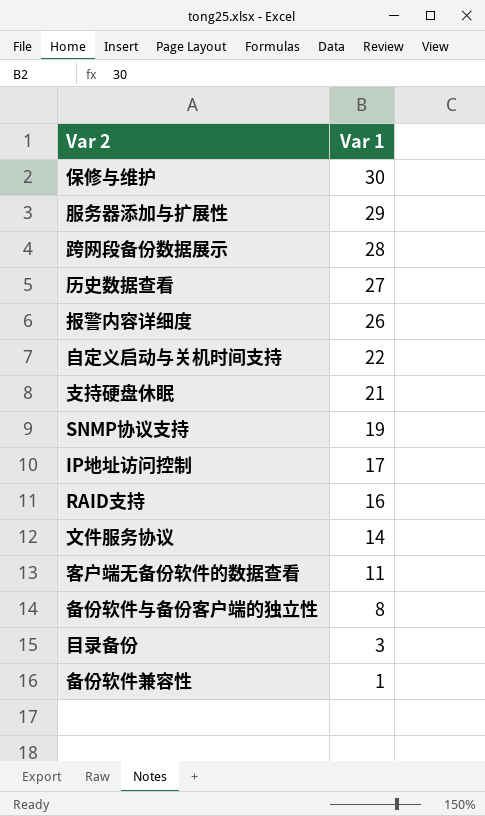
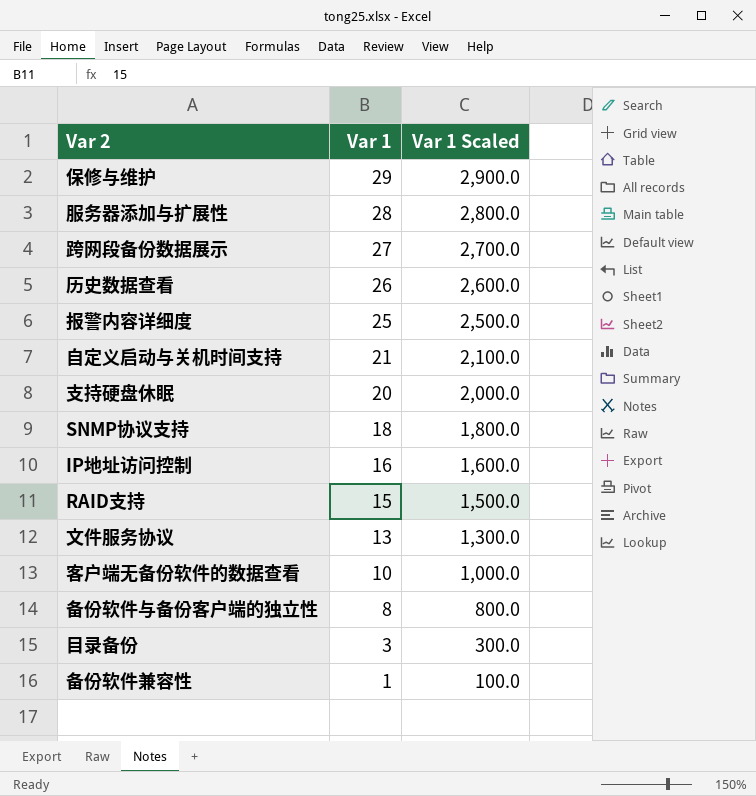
column Var 1 Scaled | formula: none -> [Var 1] * 100
保修与维护 | Var 1: 30 -> 29
服务器添加与扩展性 | Var 1: 29 -> 28
跨网段备份数据展示 | Var 1: 28 -> 27
历史数据查看 | Var 1: 27 -> 26
报警内容详细度 | Var 1: 26 -> 25
自定义启动与关机时间支持 | Var 1: 22 -> 21
支持硬盘休眠 | Var 1: 21 -> 20
SNMP协议支持 | Var 1: 19 -> 18
IP地址访问控制 | Var 1: 17 -> 16
RAID支持 | Var 1: 16 -> 15
文件服务协议 | Var 1: 14 -> 13
客户端无备份软件的数据查看 | Var 1: 11 -> 10

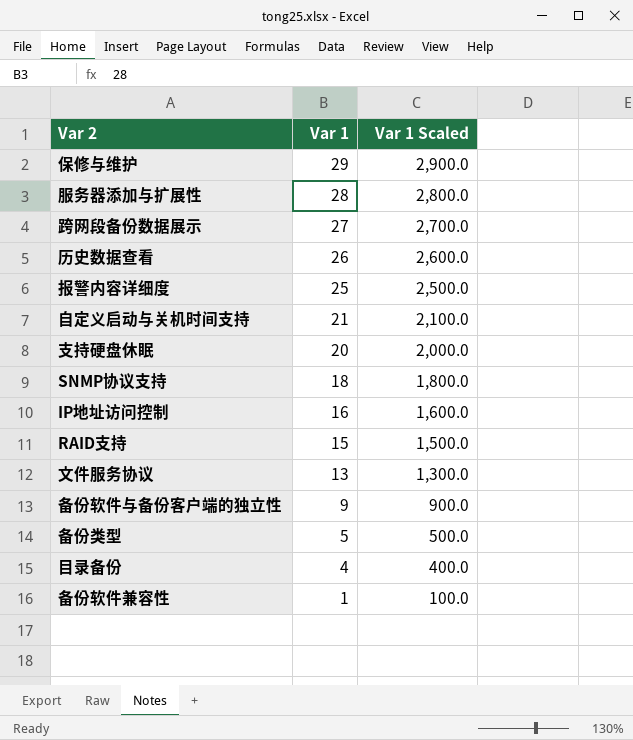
row 客户端无备份软件的数据查看: 10 | 1,000.0 -> none
备份软件与备份客户端的独立性 | Var 1: 8 -> 9
备份软件与备份客户端的独立性 | Var 1 Scaled: 800.0 -> 900.0
row 备份类型: none -> 5 | 500.0
目录备份 | Var 1: 3 -> 4
目录备份 | Var 1 Scaled: 300.0 -> 400.0

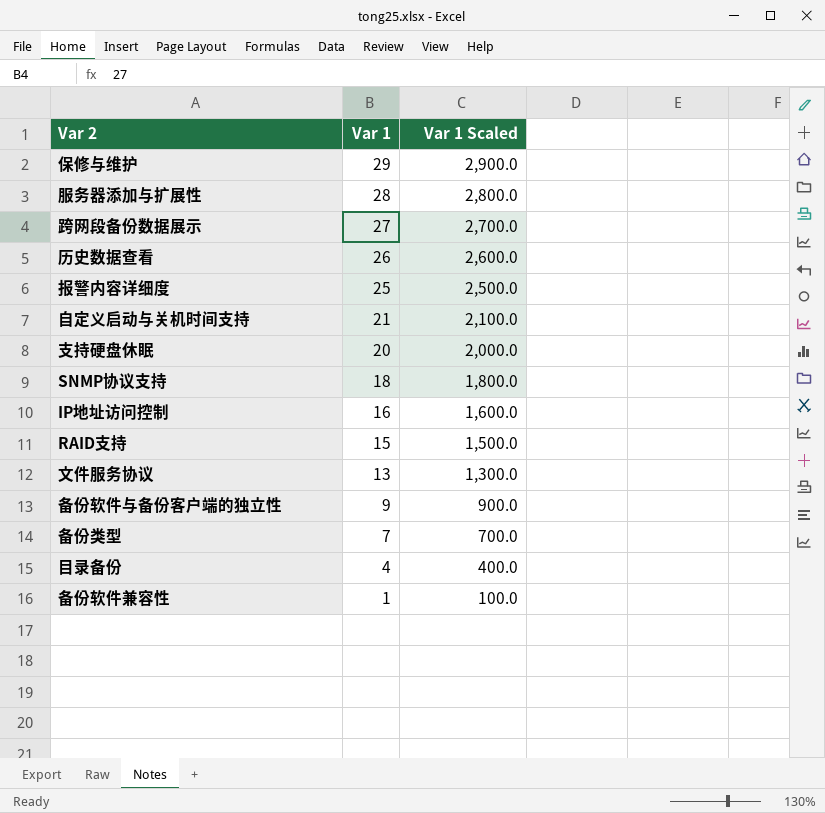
备份类型 | Var 1: 5 -> 7
备份类型 | Var 1 Scaled: 500.0 -> 700.0

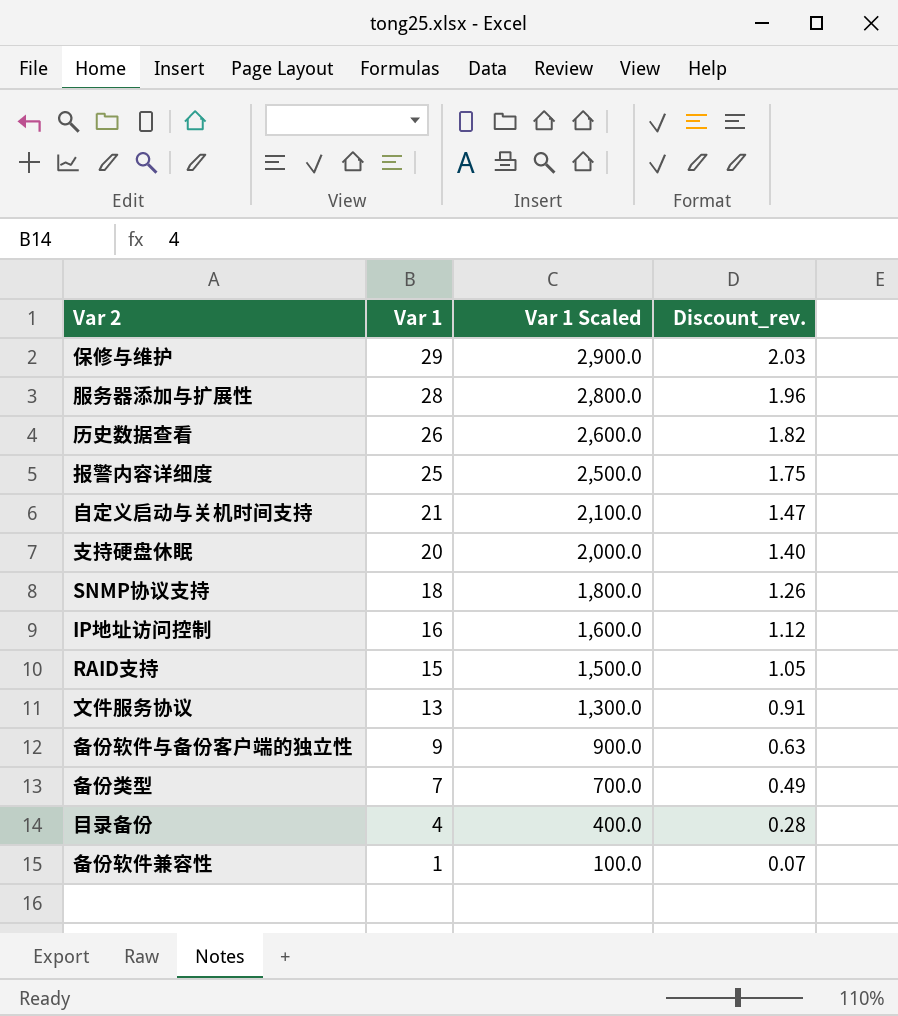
column Discount_rev. | formula: none -> [Var 1] * 0.07
row 跨网段备份数据展示: 27 | 2,700.0 -> none

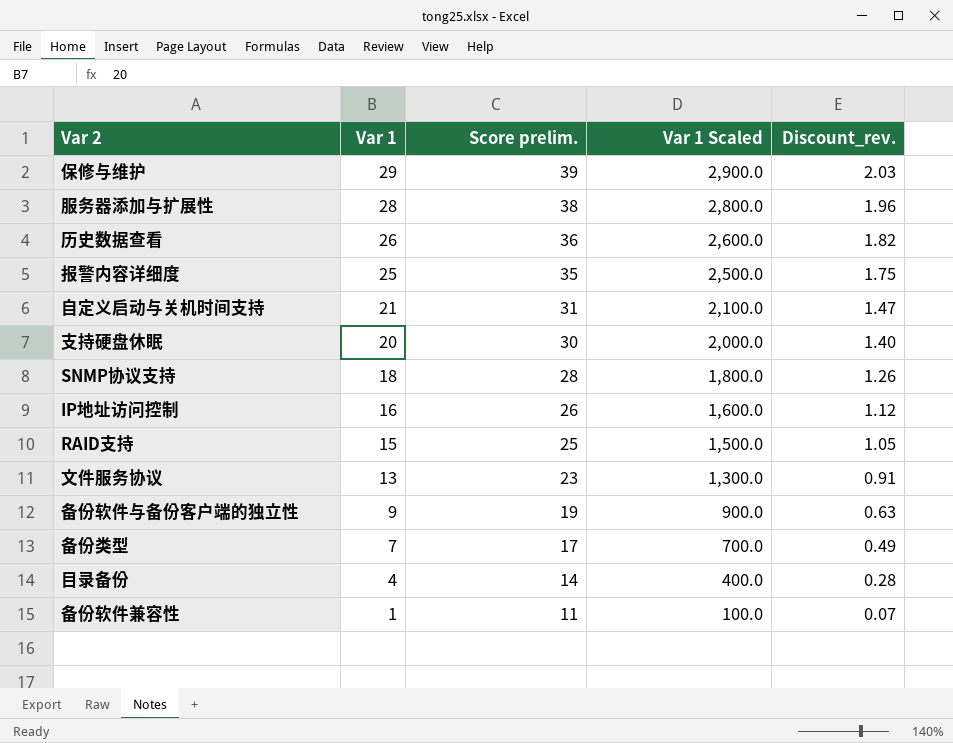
column Score prelim. | formula: none -> [Var 1] + 10

